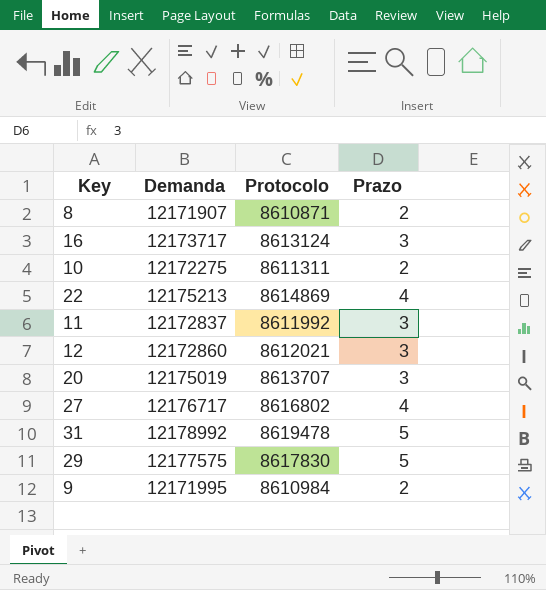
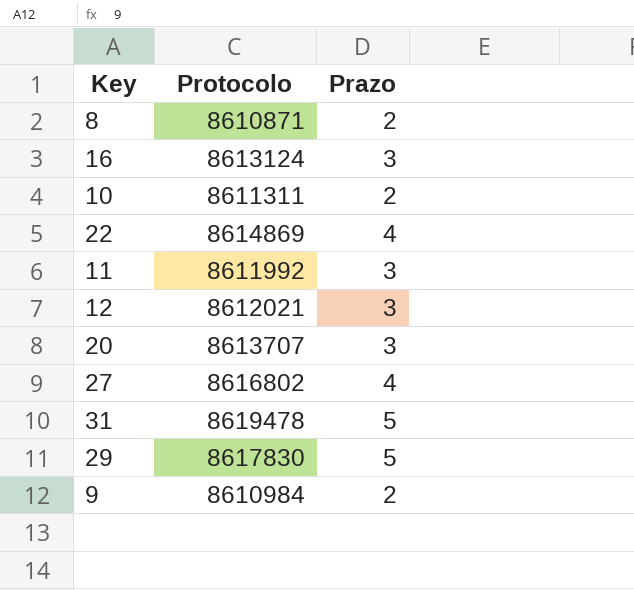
column Demanda | position: 2 -> none

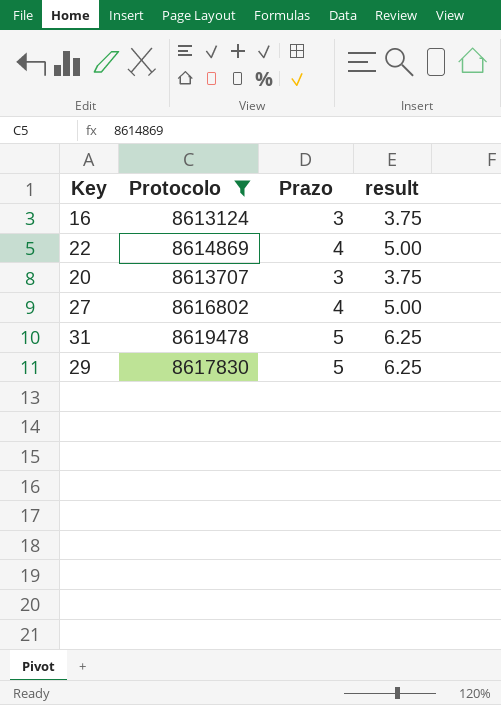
filter: none -> Protocolo >= 8613124
column result | formula: none -> [Prazo] * 1.25

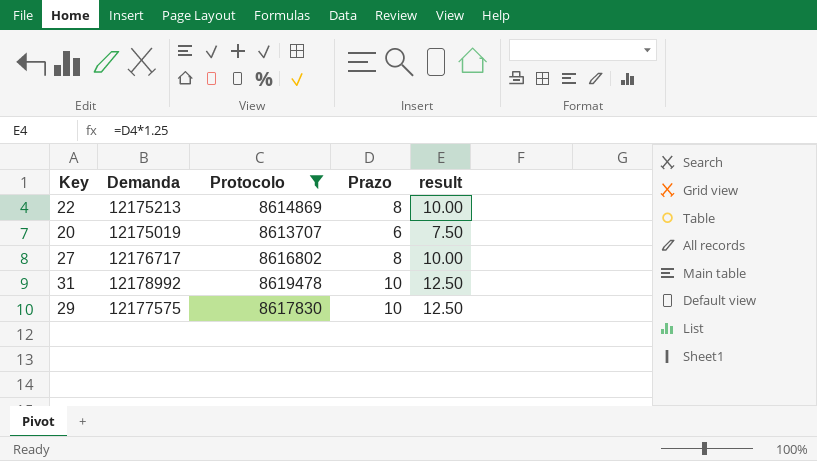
column Demanda | position: none -> 2
row 16: 8613124 | 3 | 3.75 -> none
22 | Prazo: 4 -> 8
22 | result: 5.00 -> 10.00
20 | Prazo: 3 -> 6
20 | result: 3.75 -> 7.50
27 | Prazo: 4 -> 8
27 | result: 5.00 -> 10.00
31 | Prazo: 5 -> 10
31 | result: 6.25 -> 12.50
29 | Prazo: 5 -> 10
29 | result: 6.25 -> 12.50

